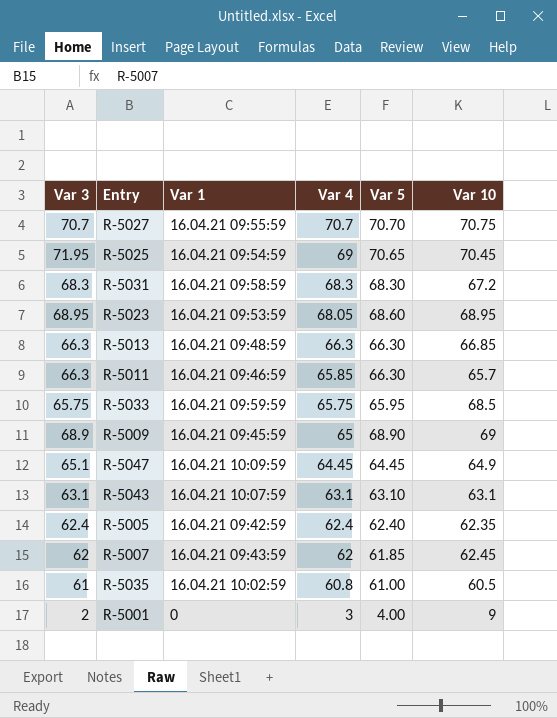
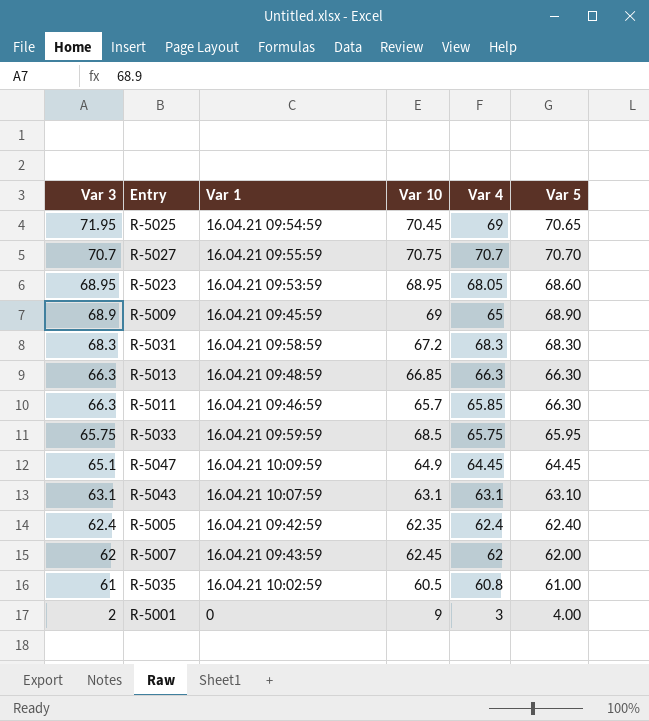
row order: Var 4 descending -> Var 3 descending
column Var 10 | position: 6 -> 4
R-5007 | Var 5: 61.85 -> 62.00

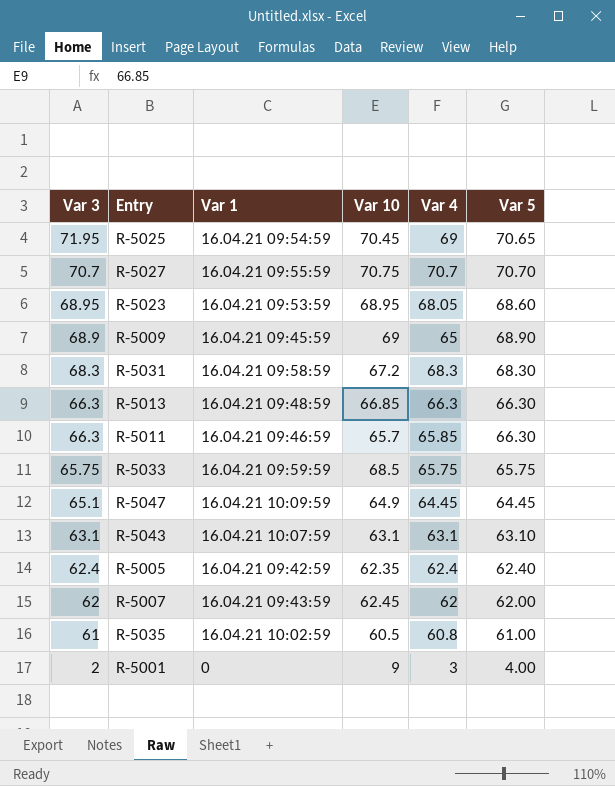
R-5033 | Var 5: 65.95 -> 65.75

